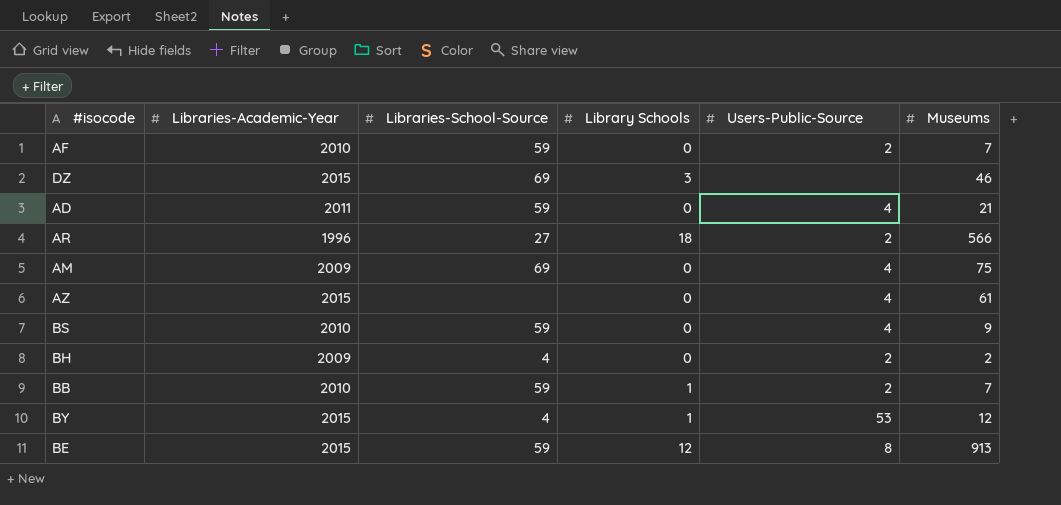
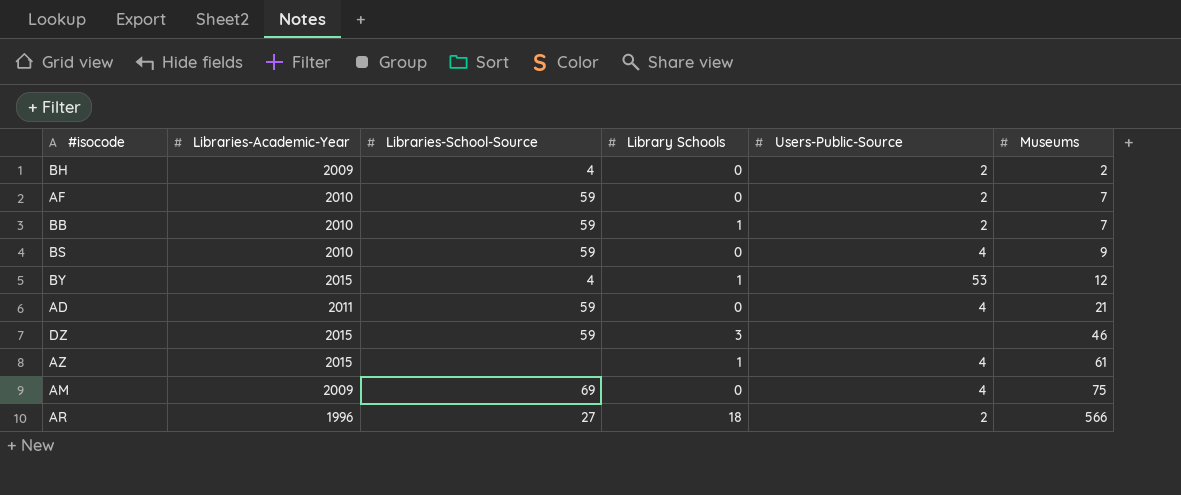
row order: none -> Museums ascending
row BE: 2015 | 59 | 12 | 8 | 913 -> none
DZ | Libraries-School-Source: 69 -> 59
AZ | Library Schools: 0 -> 1

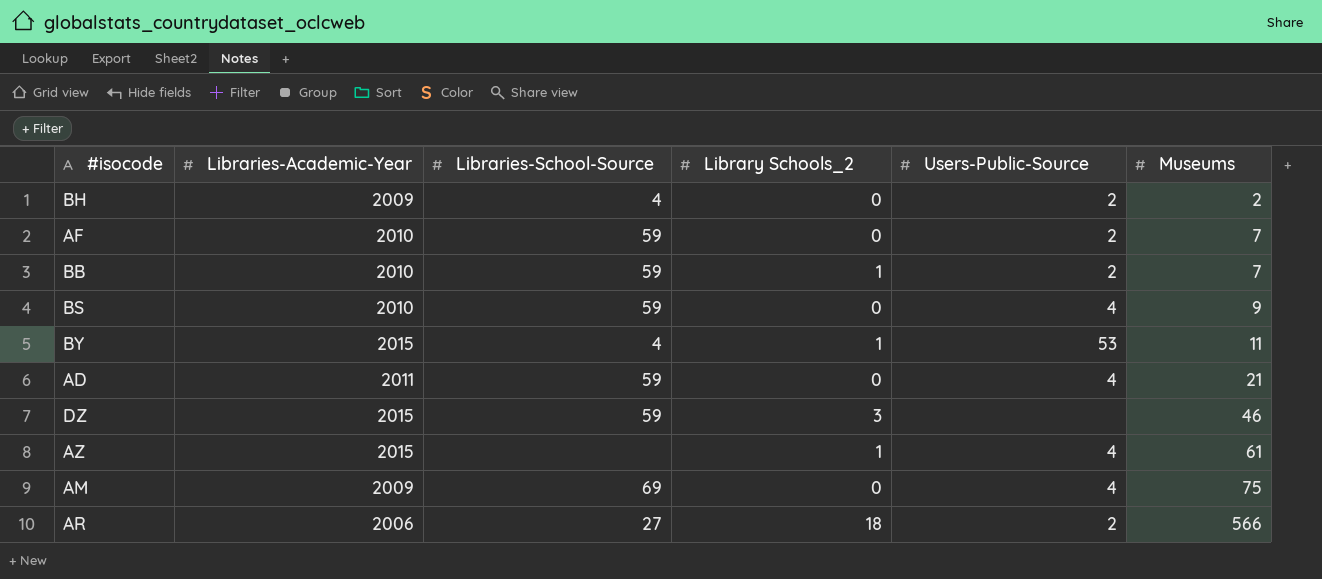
column name: Library Schools -> Library Schools_2
BY | Museums: 12 -> 11
AR | Libraries-Academic-Year: 1996 -> 2006

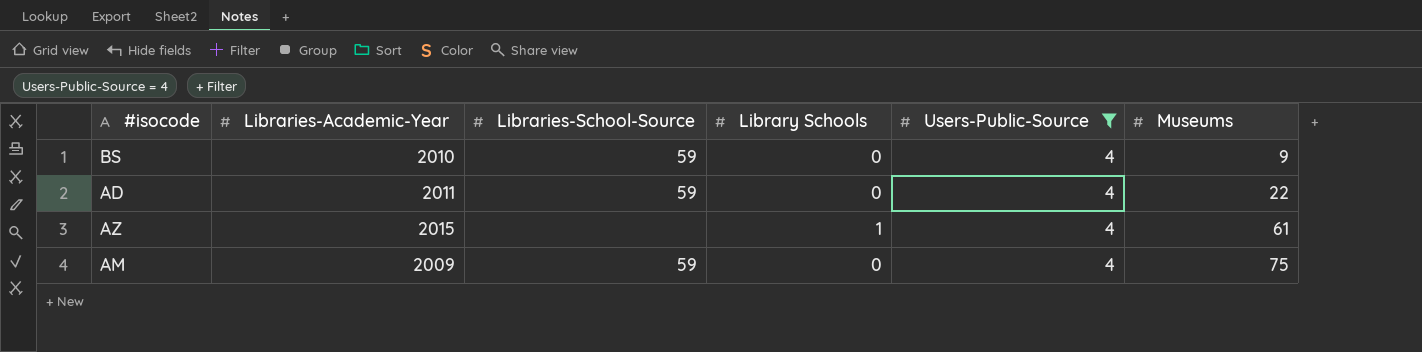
filter: none -> Users-Public-Source = 4
column name: Library Schools_2 -> Library Schools
AD | Museums: 21 -> 22
AM | Libraries-School-Source: 69 -> 59

